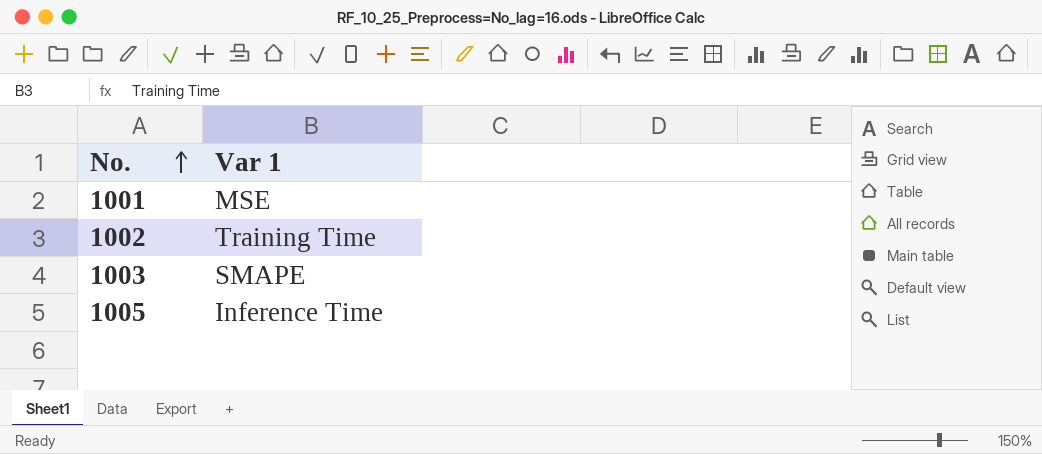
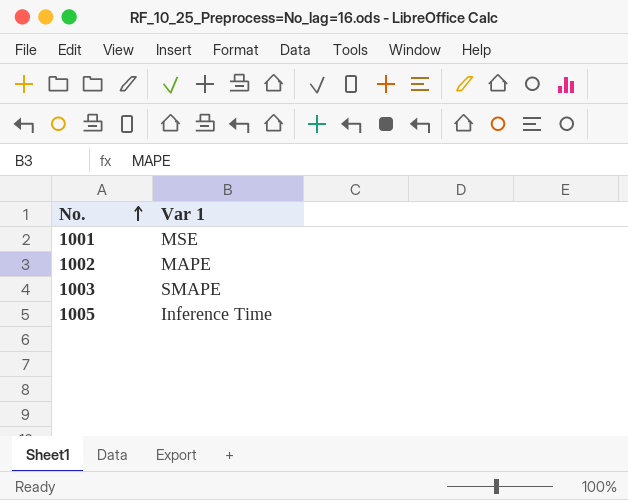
1002 | Var 1: Training Time -> MAPE

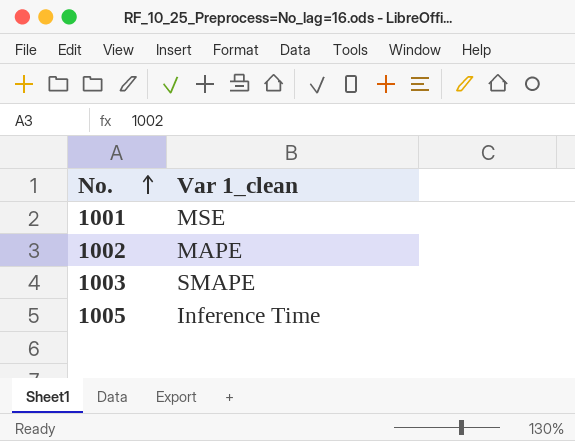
column name: Var 1 -> Var 1_clean

